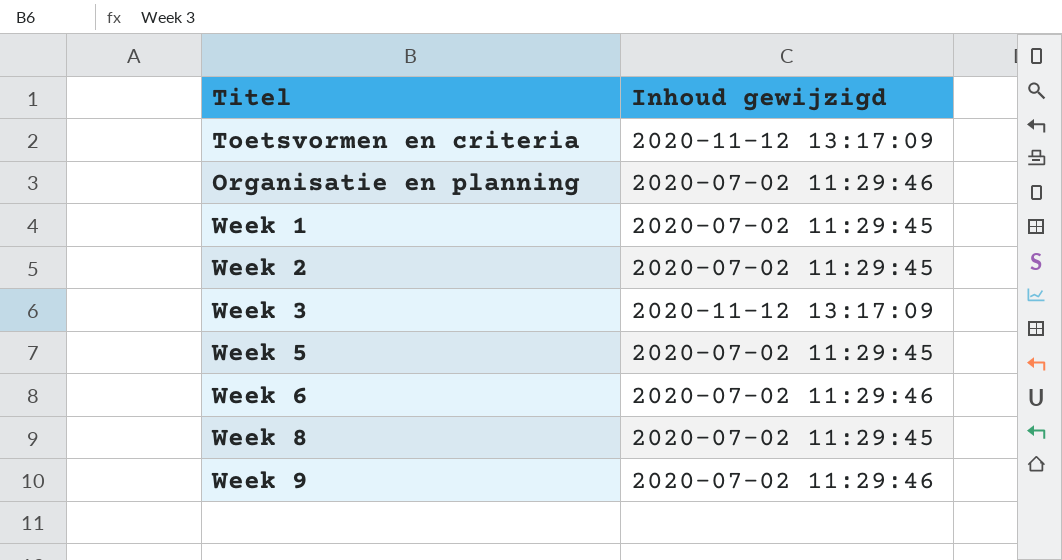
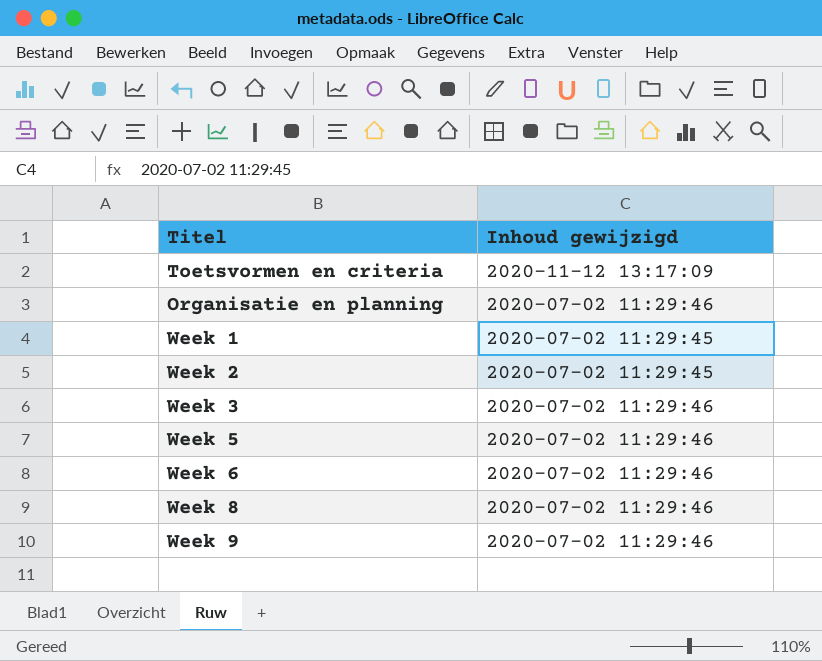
Week 3 | Inhoud gewijzigd: 2020-11-12 13:17:09 -> 2020-07-02 11:29:46
Week 5 | Inhoud gewijzigd: 2020-07-02 11:29:45 -> 2020-07-02 11:29:46
Week 8 | Inhoud gewijzigd: 2020-07-02 11:29:45 -> 2020-07-02 11:29:46

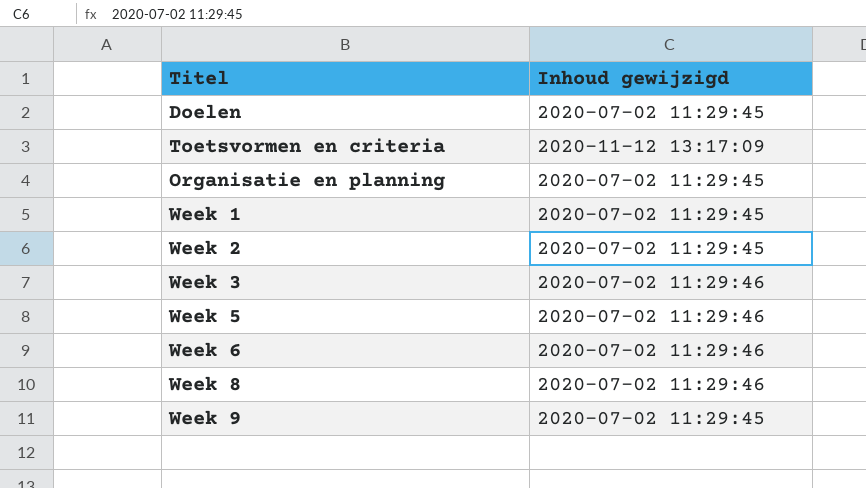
row Doelen: none -> 2020-07-02 11:29:45
Organisatie en planning | Inhoud gewijzigd: 2020-07-02 11:29:46 -> 2020-07-02 11:29:45
Week 9 | Inhoud gewijzigd: 2020-07-02 11:29:46 -> 2020-07-02 11:29:45

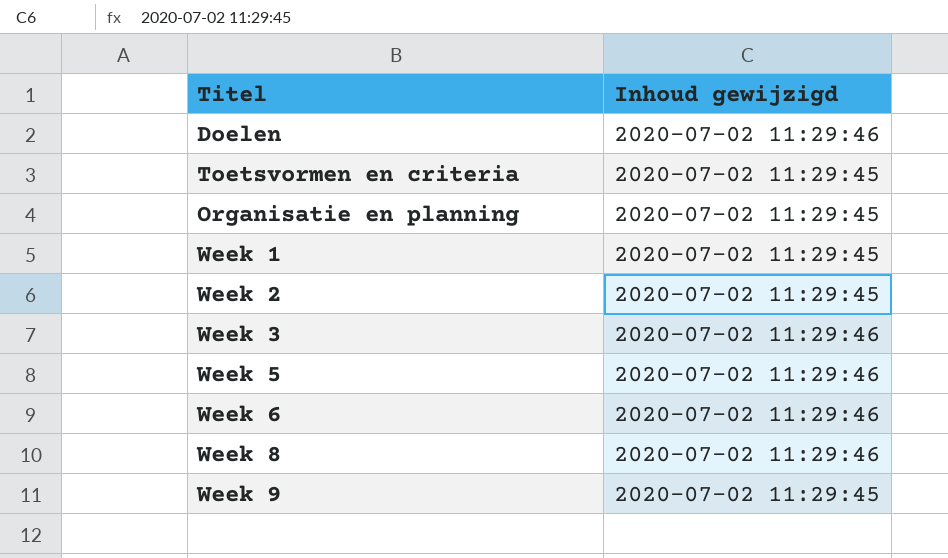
Doelen | Inhoud gewijzigd: 2020-07-02 11:29:45 -> 2020-07-02 11:29:46
Toetsvormen en criteria | Inhoud gewijzigd: 2020-11-12 13:17:09 -> 2020-07-02 11:29:45

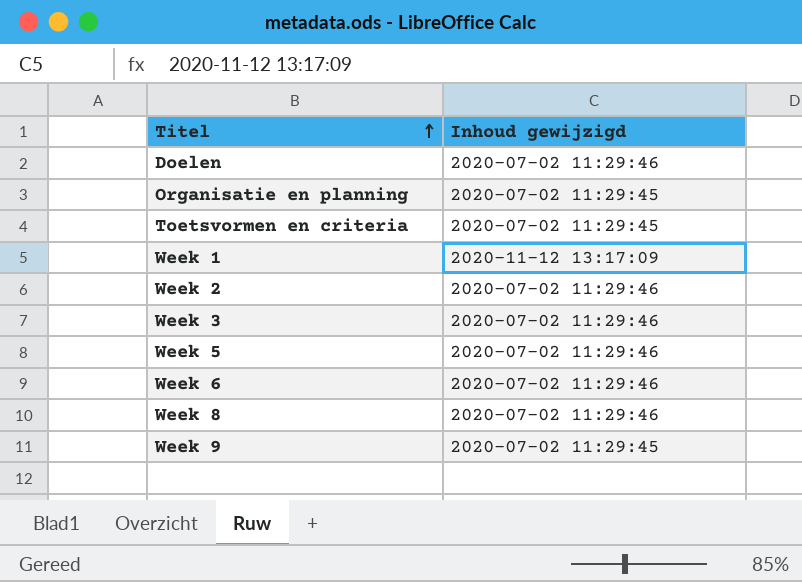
row order: none -> Titel ascending
Week 1 | Inhoud gewijzigd: 2020-07-02 11:29:45 -> 2020-11-12 13:17:09
Week 2 | Inhoud gewijzigd: 2020-07-02 11:29:45 -> 2020-07-02 11:29:46

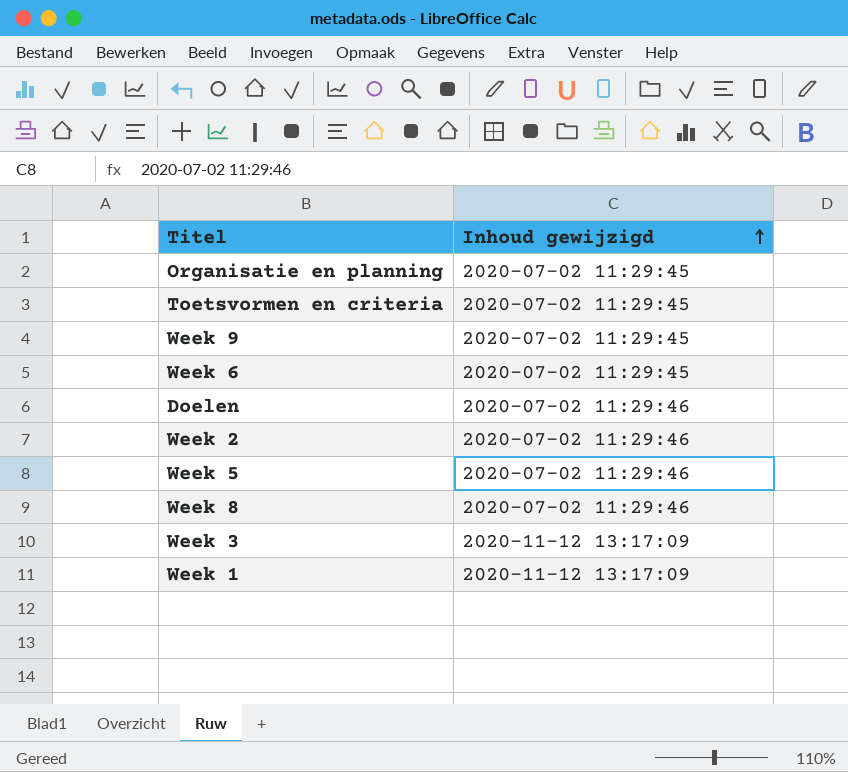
row order: Titel ascending -> Inhoud gewijzigd ascending
Week 6 | Inhoud gewijzigd: 2020-07-02 11:29:46 -> 2020-07-02 11:29:45
Week 3 | Inhoud gewijzigd: 2020-07-02 11:29:46 -> 2020-11-12 13:17:09

